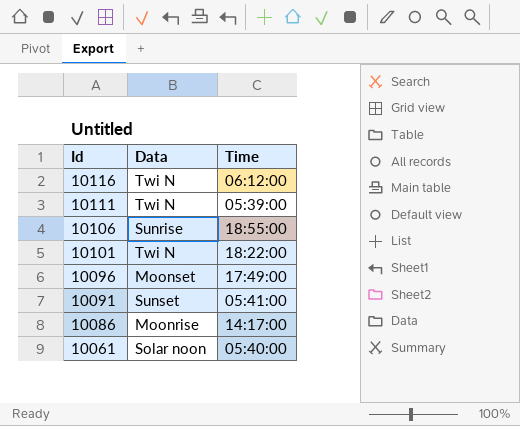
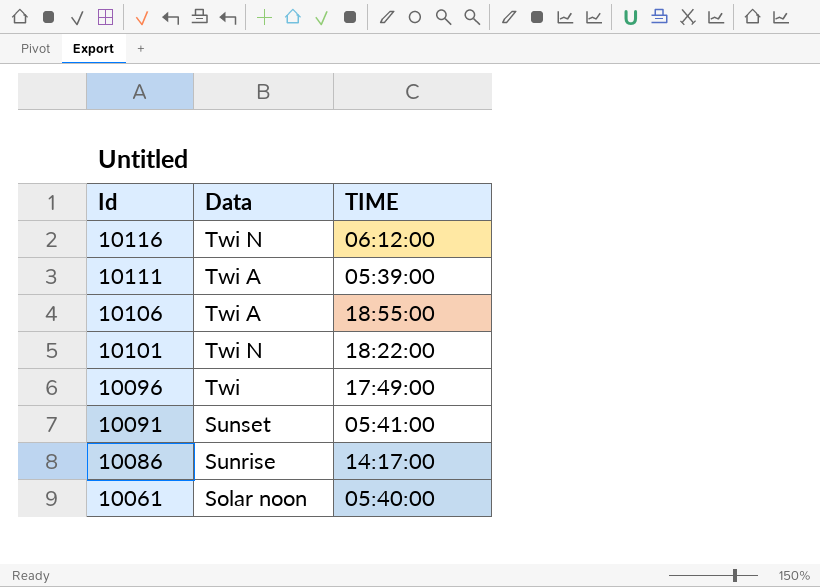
column name: Time -> TIME
10111 | Data: Twi N -> Twi A
10106 | Data: Sunrise -> Twi A
10096 | Data: Moonset -> Twi
10086 | Data: Moonrise -> Sunrise

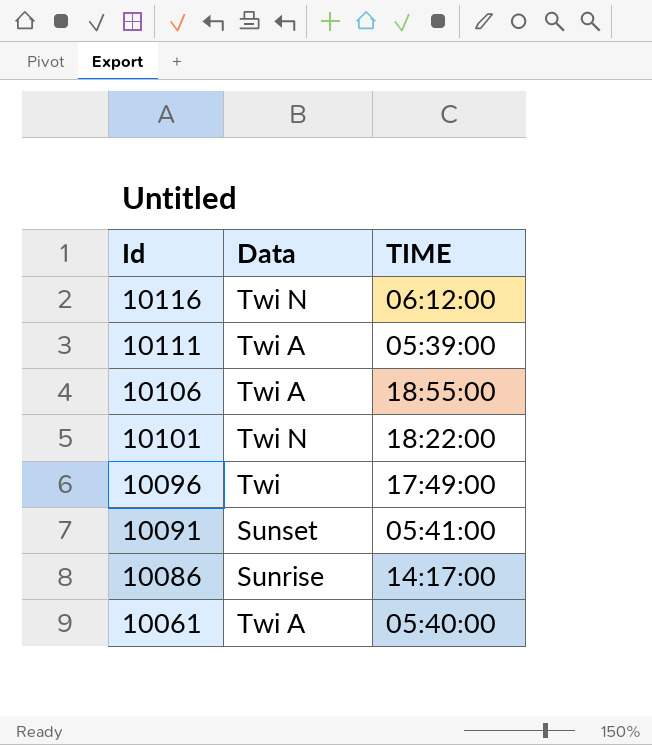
10061 | Data: Solar noon -> Twi A

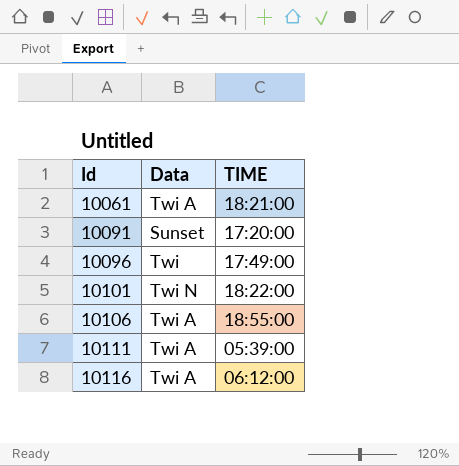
row order: Id descending -> Id ascending
row 10086: Sunrise | 14:17:00 -> none
10061 | TIME: 05:40:00 -> 18:21:00
10091 | TIME: 05:41:00 -> 17:20:00
10116 | Data: Twi N -> Twi A

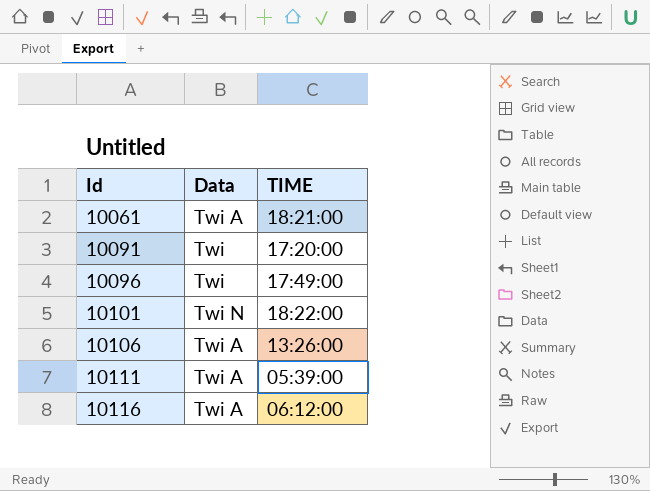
10091 | Data: Sunset -> Twi
10106 | TIME: 18:55:00 -> 13:26:00

